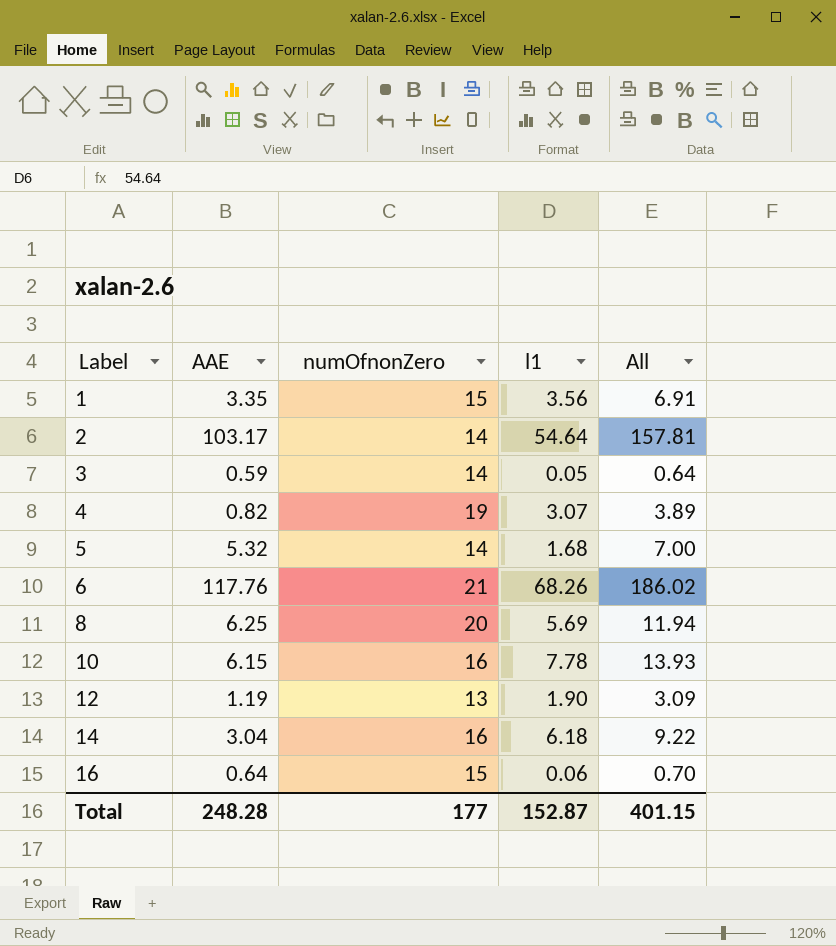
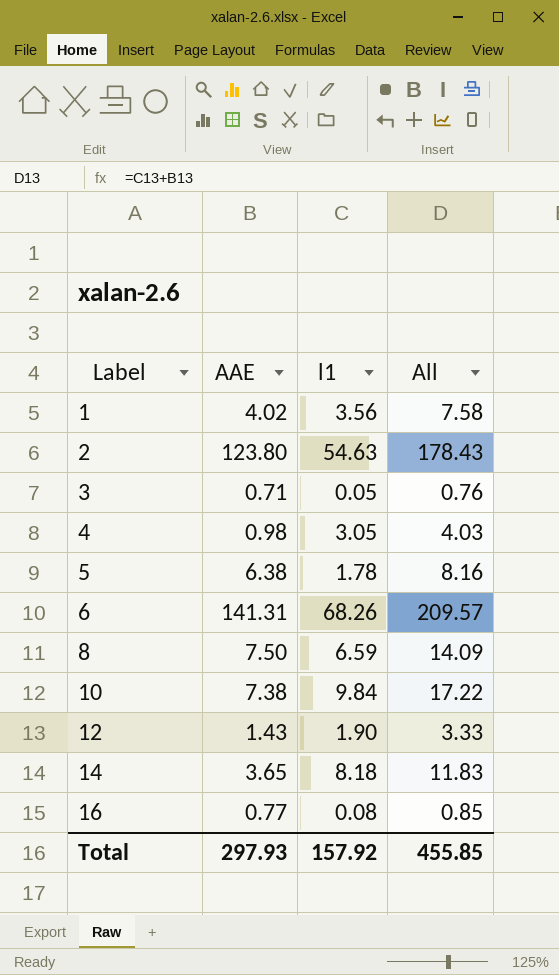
column numOfnonZero | position: 3 -> none
1 | AAE: 3.35 -> 4.02
1 | All: 6.91 -> 7.58
2 | AAE: 103.17 -> 123.80
2 | l1: 54.64 -> 54.63
2 | All: 157.81 -> 178.43
3 | AAE: 0.59 -> 0.71
3 | All: 0.64 -> 0.76
4 | AAE: 0.82 -> 0.98
4 | l1: 3.07 -> 3.05
4 | All: 3.89 -> 4.03
5 | AAE: 5.32 -> 6.38
5 | l1: 1.68 -> 1.78
5 | All: 7.00 -> 8.16
6 | AAE: 117.76 -> 141.31
6 | All: 186.02 -> 209.57
8 | AAE: 6.25 -> 7.50
8 | l1: 5.69 -> 6.59
8 | All: 11.94 -> 14.09
10 | AAE: 6.15 -> 7.38
10 | l1: 7.78 -> 9.84
10 | All: 13.93 -> 17.22
12 | AAE: 1.19 -> 1.43
12 | All: 3.09 -> 3.33
14 | AAE: 3.04 -> 3.65
14 | l1: 6.18 -> 8.18
14 | All: 9.22 -> 11.83
16 | AAE: 0.64 -> 0.77
16 | l1: 0.06 -> 0.08
16 | All: 0.70 -> 0.85
Total | AAE: 248.28 -> 297.93
Total | l1: 152.87 -> 157.92
Total | All: 401.15 -> 455.85

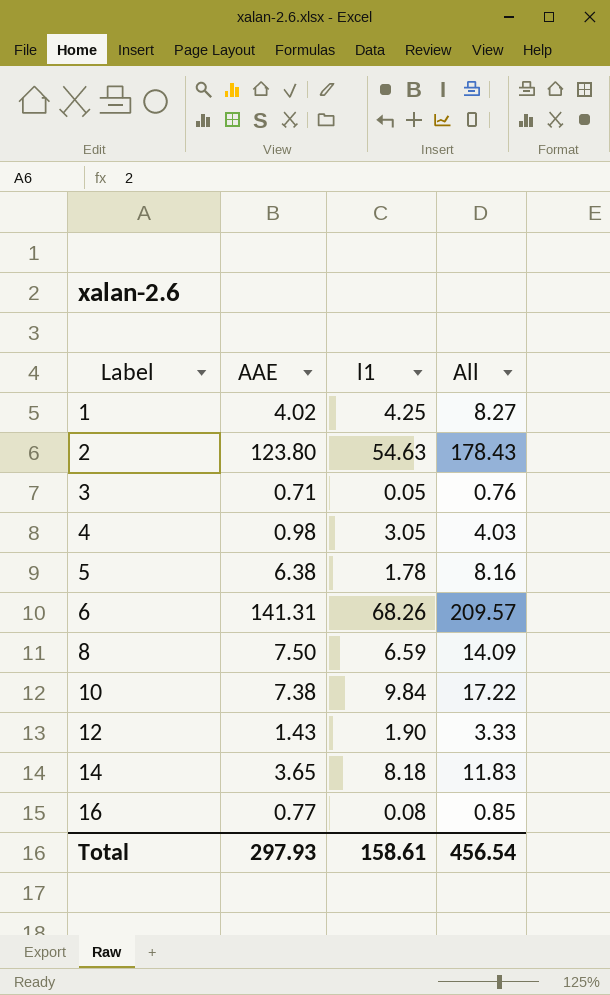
1 | l1: 3.56 -> 4.25
1 | All: 7.58 -> 8.27
Total | l1: 157.92 -> 158.61
Total | All: 455.85 -> 456.54

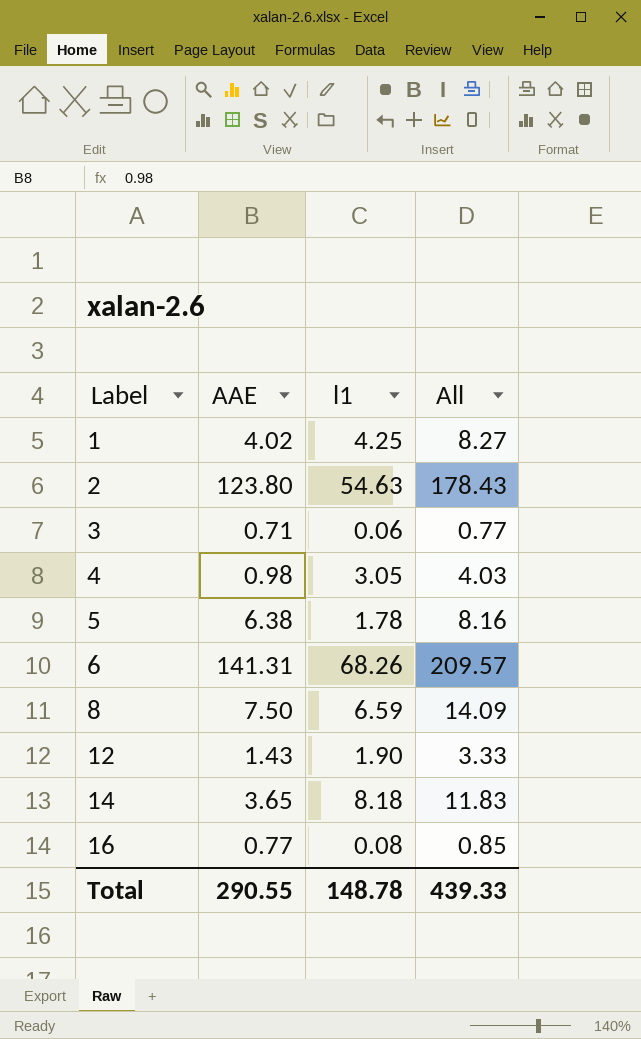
row 10: 7.38 | 9.84 | 17.22 -> none
3 | l1: 0.05 -> 0.06
3 | All: 0.76 -> 0.77
Total | AAE: 297.93 -> 290.55
Total | l1: 158.61 -> 148.78
Total | All: 456.54 -> 439.33

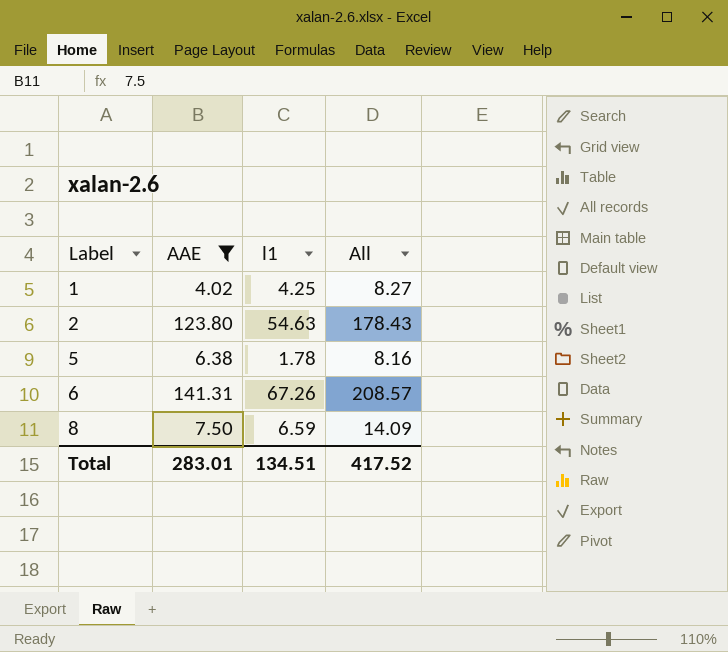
filter: none -> AAE >= 4.02
6 | l1: 68.26 -> 67.26
6 | All: 209.57 -> 208.57
Total | AAE: 290.55 -> 283.01
Total | l1: 148.78 -> 134.51
Total | All: 439.33 -> 417.52

